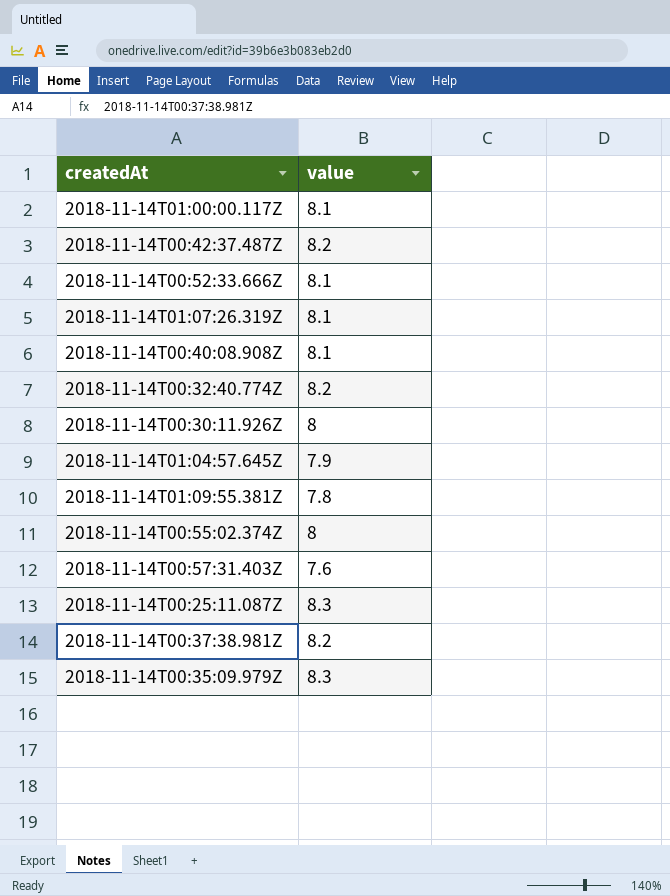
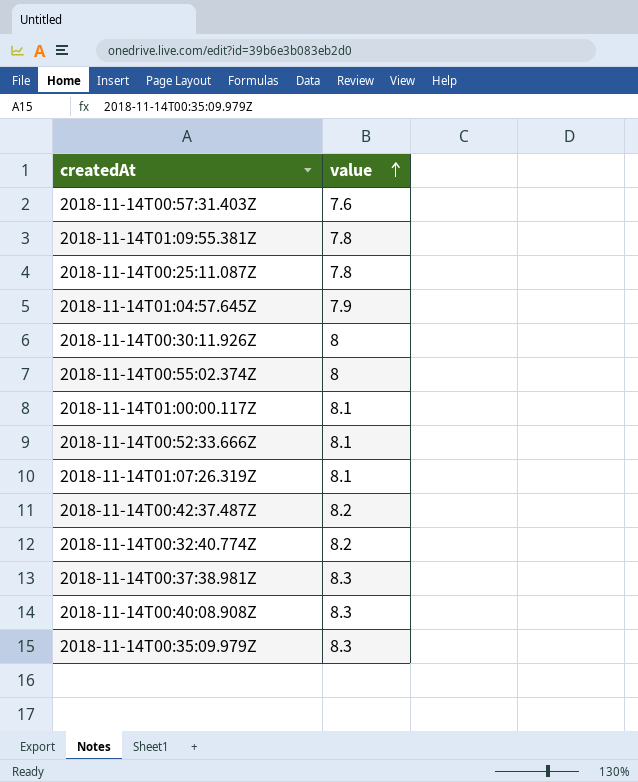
row order: none -> value ascending
2018-11-14T00:25:11.087Z | value: 8.3 -> 7.8
2018-11-14T00:37:38.981Z | value: 8.2 -> 8.3
2018-11-14T00:40:08.908Z | value: 8.1 -> 8.3

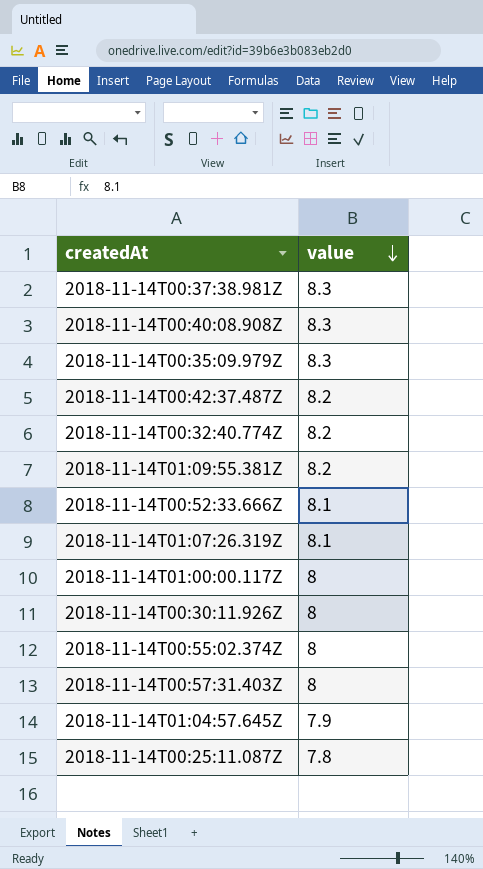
row order: value ascending -> value descending
2018-11-14T01:09:55.381Z | value: 7.8 -> 8.2
2018-11-14T01:00:00.117Z | value: 8.1 -> 8
2018-11-14T00:57:31.403Z | value: 7.6 -> 8

